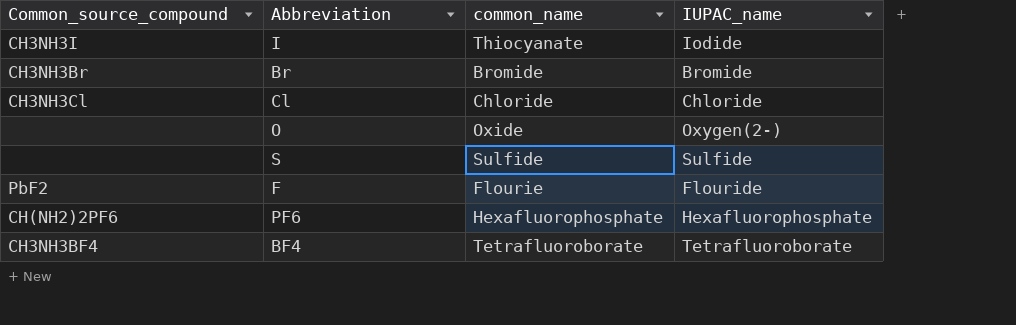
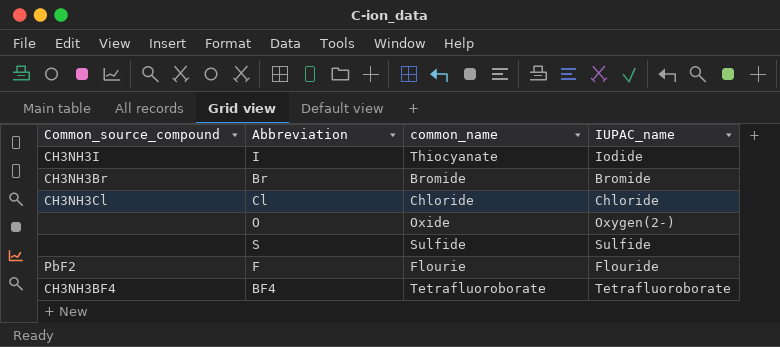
row PF6: CH(NH2)2PF6 | Hexafluorophosphate | Hexafluorophosphate -> none

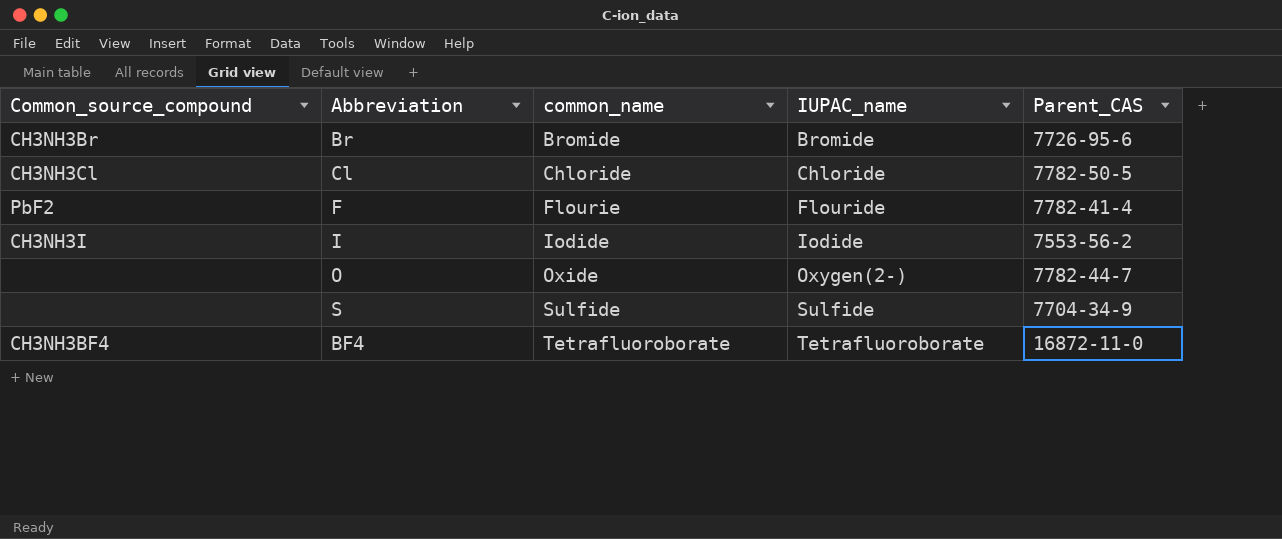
row order: none -> common_name ascending
column Parent_CAS | position: none -> 5
I | common_name: Thiocyanate -> Iodide

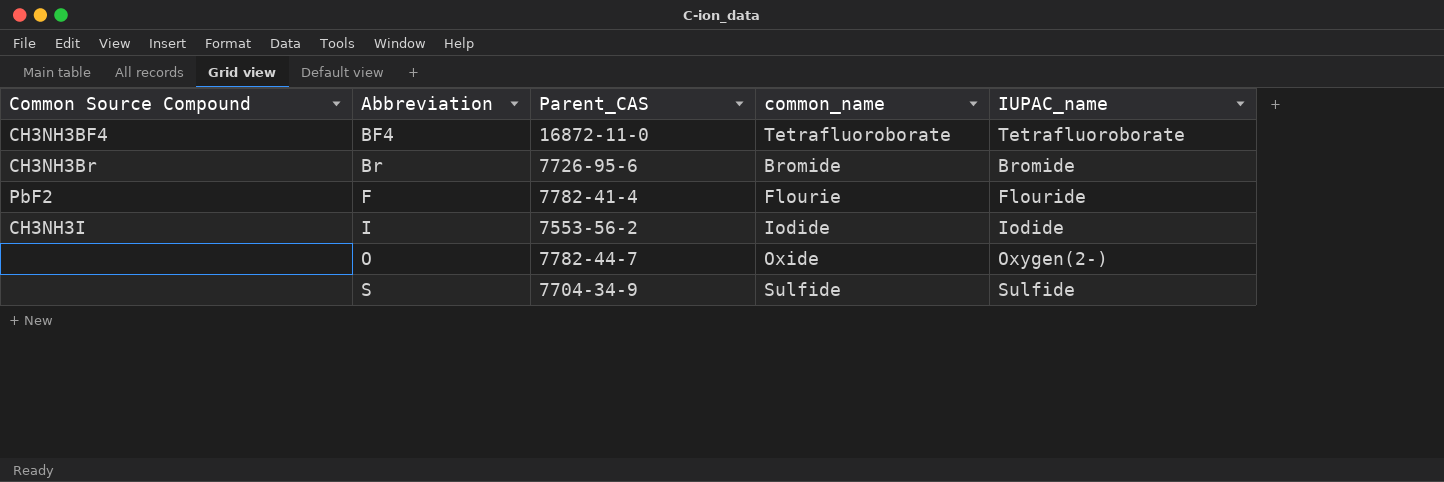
row order: common_name ascending -> Abbreviation ascending
column name: Common_source_compound -> Common Source Compound
column Parent_CAS | position: 5 -> 3
row Cl: CH3NH3Cl | Chloride | Chloride | 7782-50-5 -> none

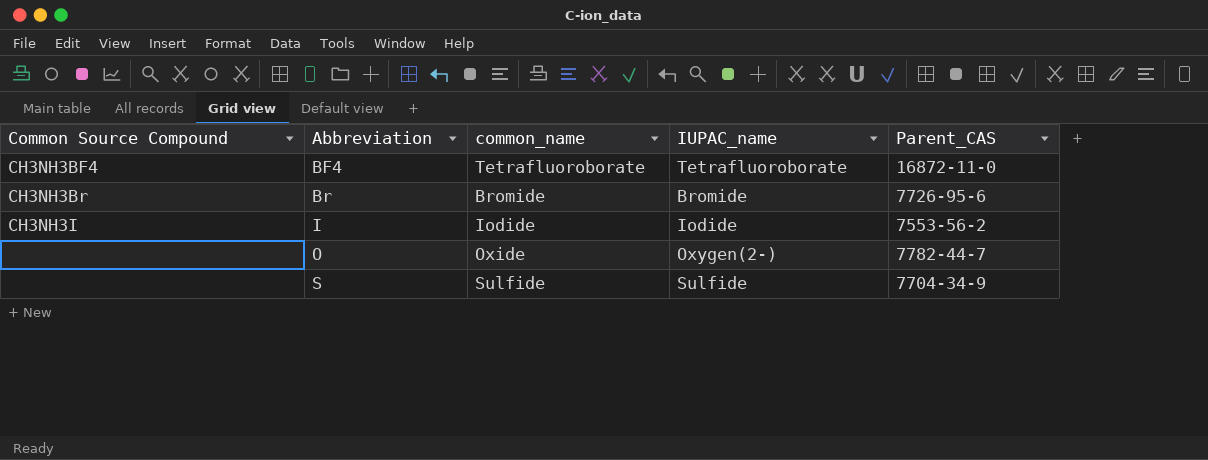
column Parent_CAS | position: 3 -> 5
row F: PbF2 | 7782-41-4 | Flourie | Flouride -> none

